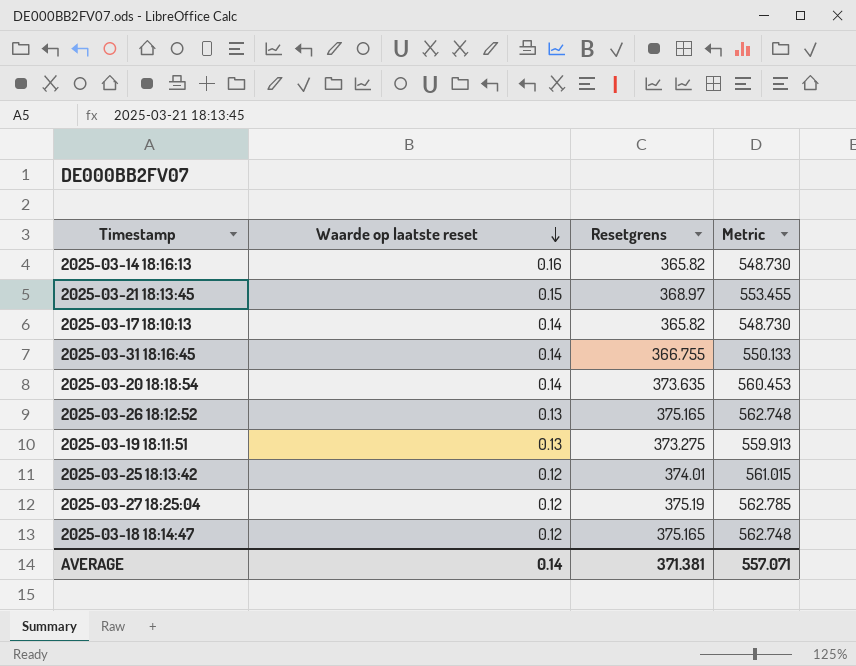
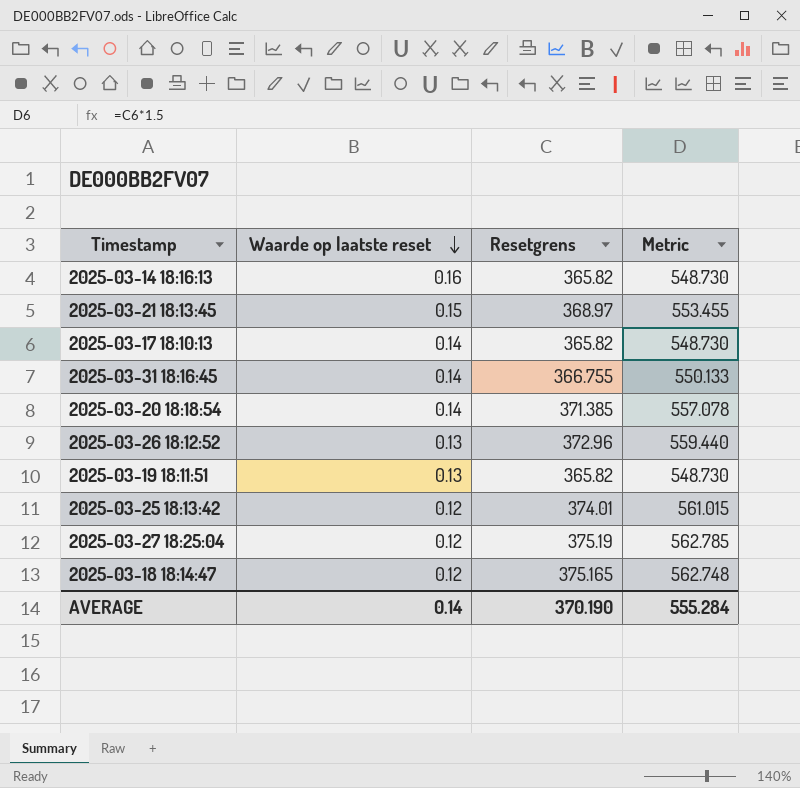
2025-03-20 18:18:54 | Resetgrens: 373.635 -> 371.385
2025-03-20 18:18:54 | Metric: 560.453 -> 557.078
2025-03-26 18:12:52 | Resetgrens: 375.165 -> 372.96
2025-03-26 18:12:52 | Metric: 562.748 -> 559.440
2025-03-19 18:11:51 | Resetgrens: 373.275 -> 365.82
2025-03-19 18:11:51 | Metric: 559.913 -> 548.730
AVERAGE | Resetgrens: 371.381 -> 370.190
AVERAGE | Metric: 557.071 -> 555.284

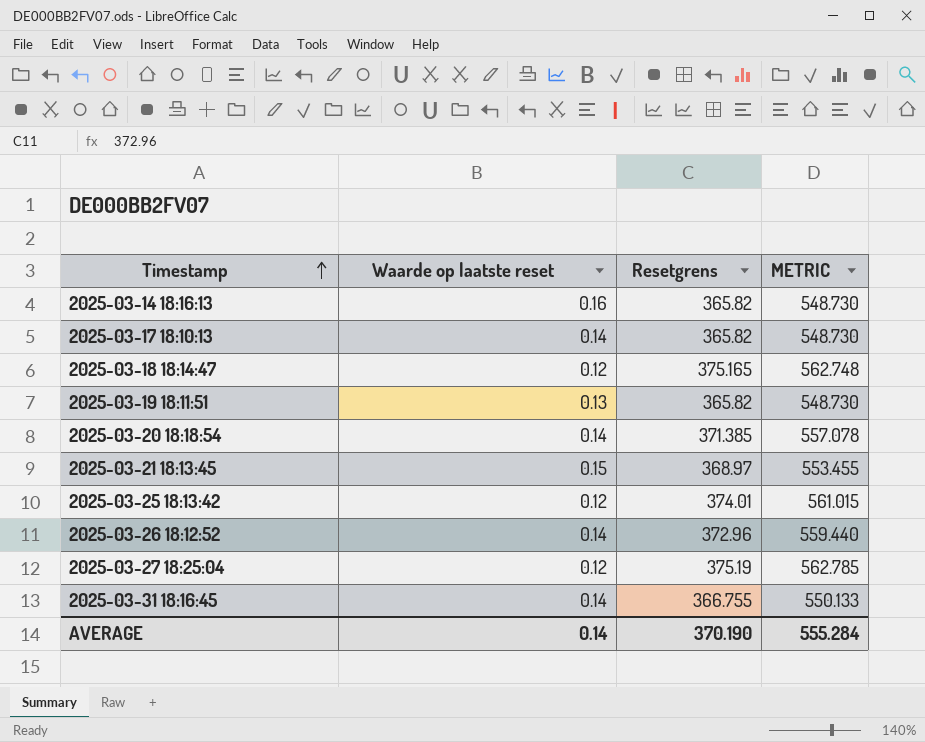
row order: Waarde op laatste reset descending -> Timestamp ascending
column name: Metric -> METRIC
2025-03-26 18:12:52 | Waarde op laatste reset: 0.13 -> 0.14

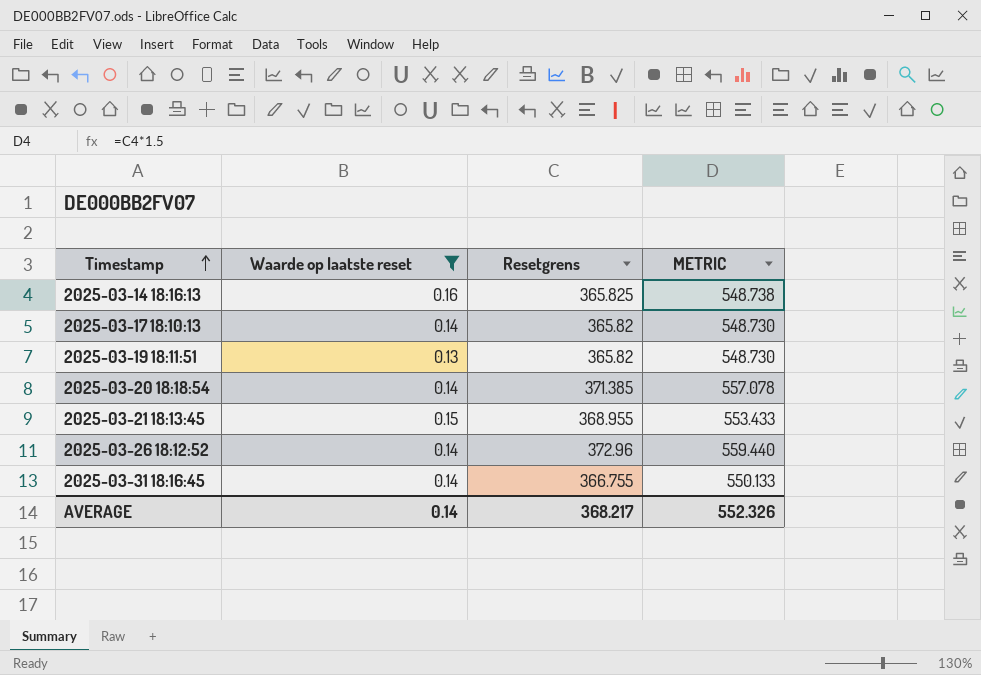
filter: none -> Waarde op laatste reset != 0.12
2025-03-14 18:16:13 | Resetgrens: 365.82 -> 365.825
2025-03-14 18:16:13 | METRIC: 548.730 -> 548.738
2025-03-21 18:13:45 | Resetgrens: 368.97 -> 368.955
2025-03-21 18:13:45 | METRIC: 553.455 -> 553.433
AVERAGE | Resetgrens: 370.190 -> 368.217
AVERAGE | METRIC: 555.284 -> 552.326

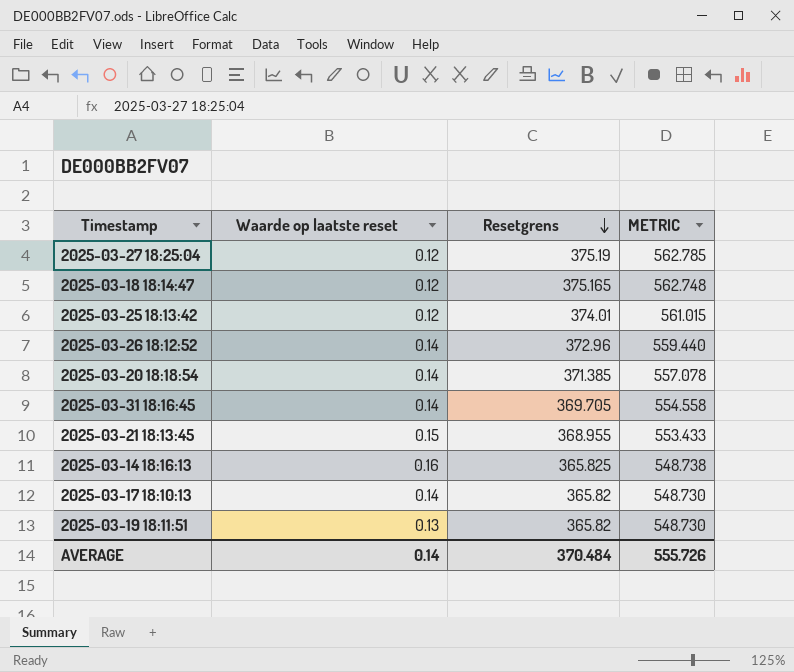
filter: Waarde op laatste reset != 0.12 -> none
row order: Timestamp ascending -> Resetgrens descending
2025-03-31 18:16:45 | Resetgrens: 366.755 -> 369.705
2025-03-31 18:16:45 | METRIC: 550.133 -> 554.558
AVERAGE | Resetgrens: 368.217 -> 370.484
AVERAGE | METRIC: 552.326 -> 555.726

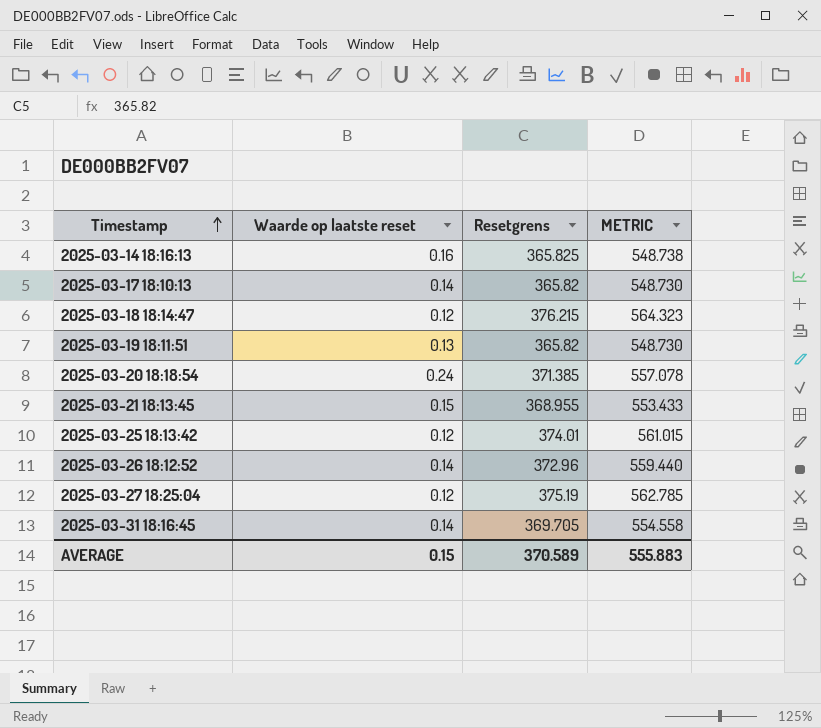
row order: Resetgrens descending -> Timestamp ascending
2025-03-18 18:14:47 | Resetgrens: 375.165 -> 376.215
2025-03-18 18:14:47 | METRIC: 562.748 -> 564.323
2025-03-20 18:18:54 | Waarde op laatste reset: 0.14 -> 0.24
AVERAGE | Waarde op laatste reset: 0.14 -> 0.15
AVERAGE | Resetgrens: 370.484 -> 370.589
AVERAGE | METRIC: 555.726 -> 555.883

